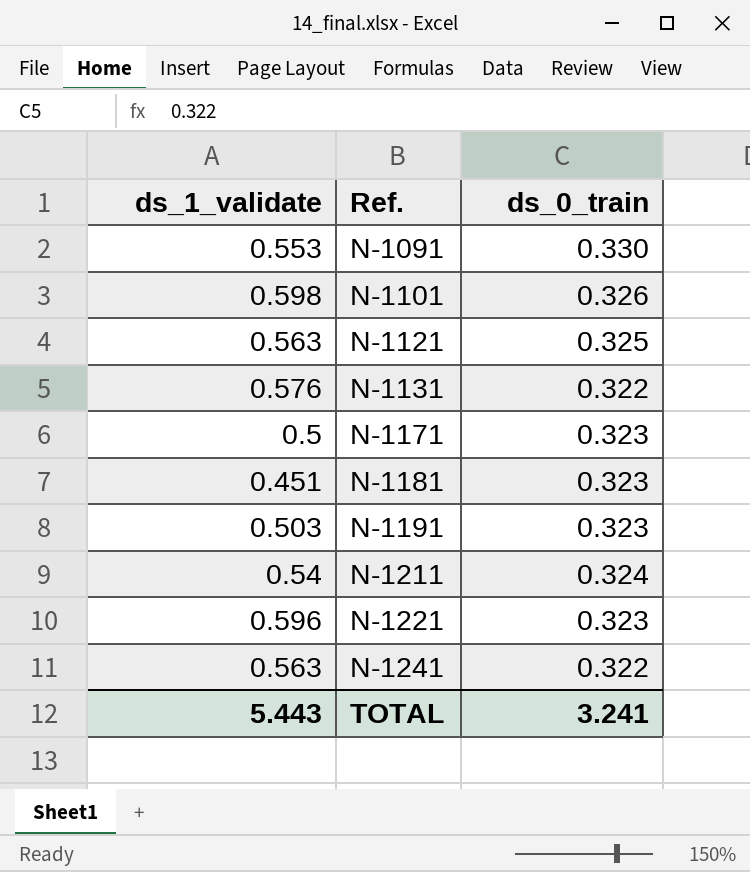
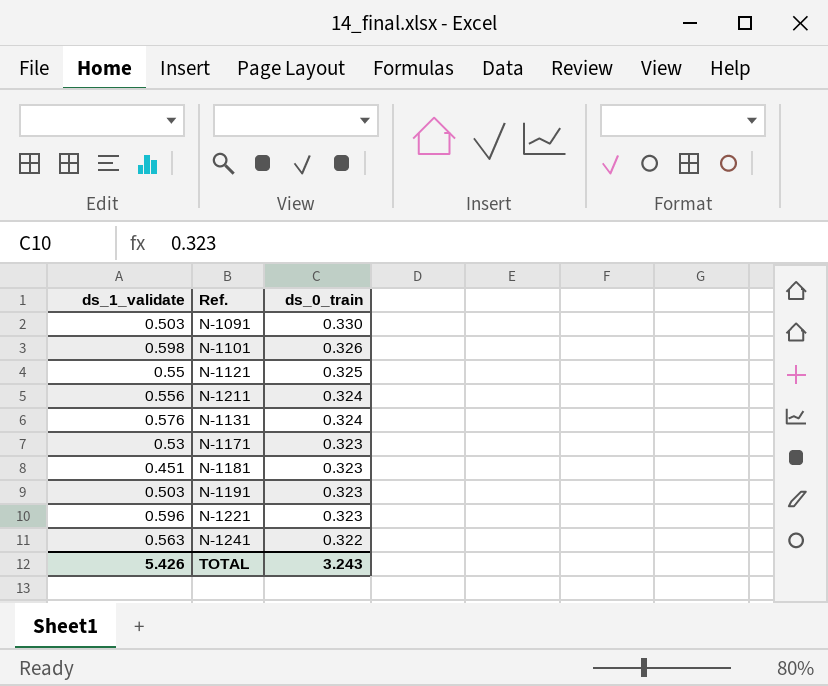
row order: Ref. ascending -> ds_0_train descending
N-1091 | ds_1_validate: 0.553 -> 0.503
N-1121 | ds_1_validate: 0.563 -> 0.55
N-1211 | ds_1_validate: 0.54 -> 0.556
N-1131 | ds_0_train: 0.322 -> 0.324
N-1171 | ds_1_validate: 0.5 -> 0.53
TOTAL | ds_1_validate: 5.443 -> 5.426
TOTAL | ds_0_train: 3.241 -> 3.243

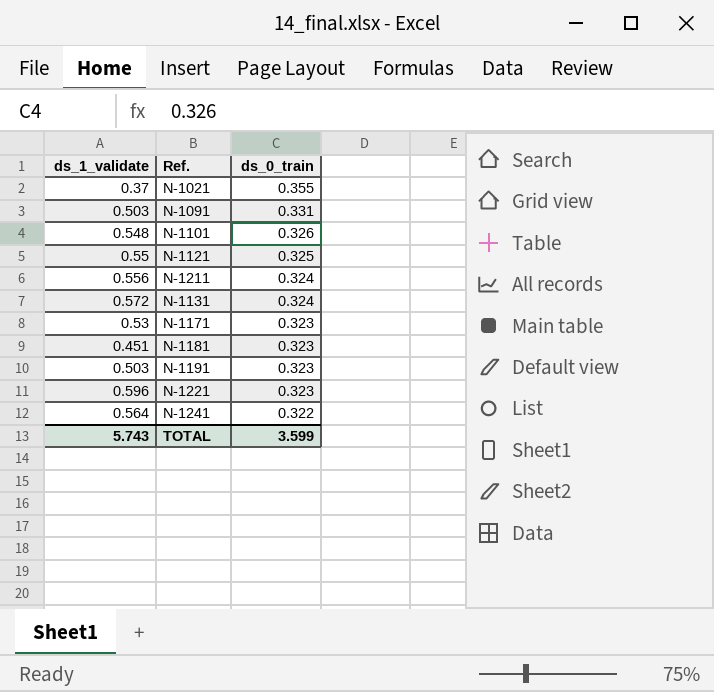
row N-1021: none -> 0.37 | 0.355
N-1091 | ds_0_train: 0.330 -> 0.331
N-1101 | ds_1_validate: 0.598 -> 0.548
N-1131 | ds_1_validate: 0.576 -> 0.572
N-1241 | ds_1_validate: 0.563 -> 0.564
TOTAL | ds_1_validate: 5.426 -> 5.743
TOTAL | ds_0_train: 3.243 -> 3.599

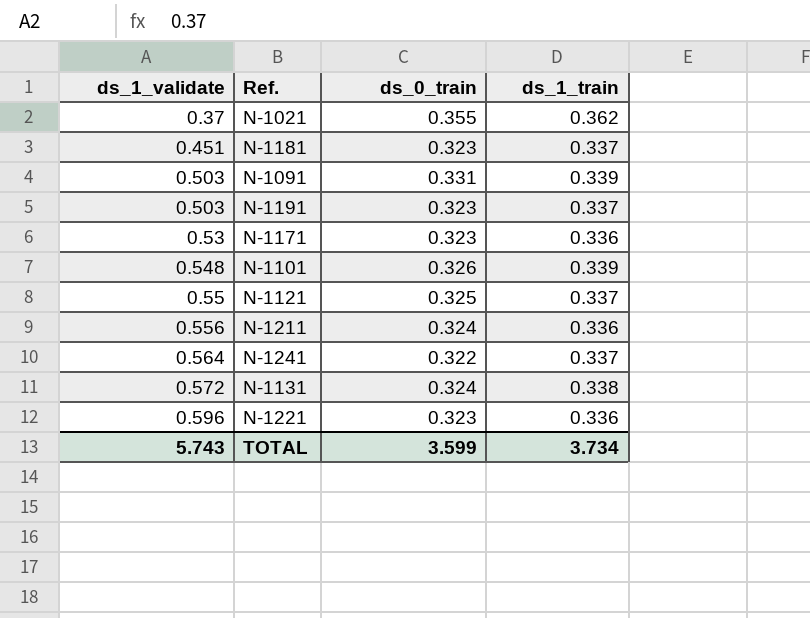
row order: ds_0_train descending -> ds_1_validate ascending
column ds_1_train | position: none -> 4

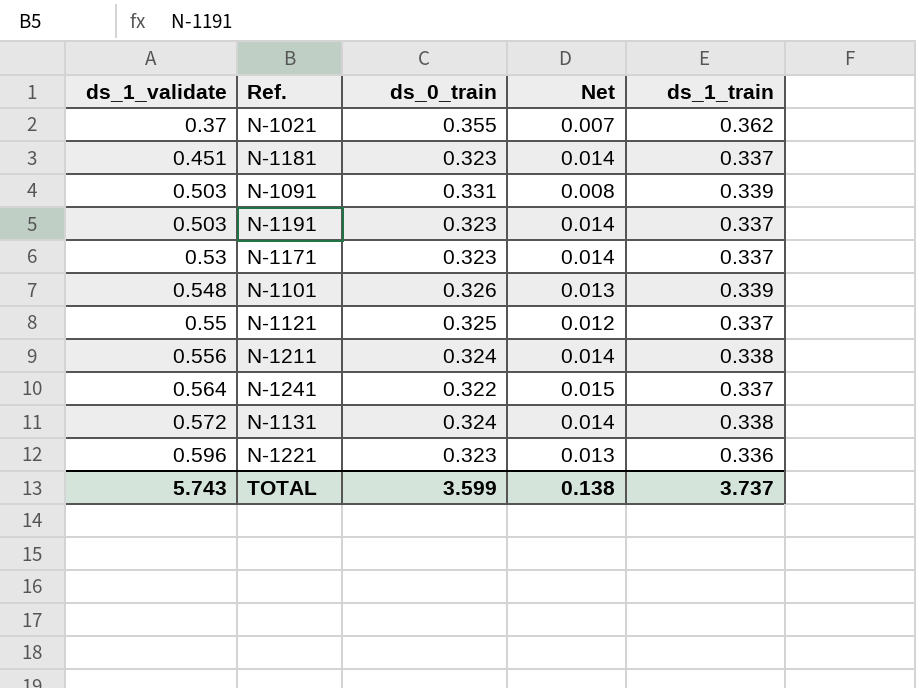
column Net | formula: none -> [ds_1_train] - [ds_0_train]
N-1171 | ds_1_train: 0.336 -> 0.337
N-1211 | ds_1_train: 0.336 -> 0.338
TOTAL | ds_1_train: 3.734 -> 3.737

